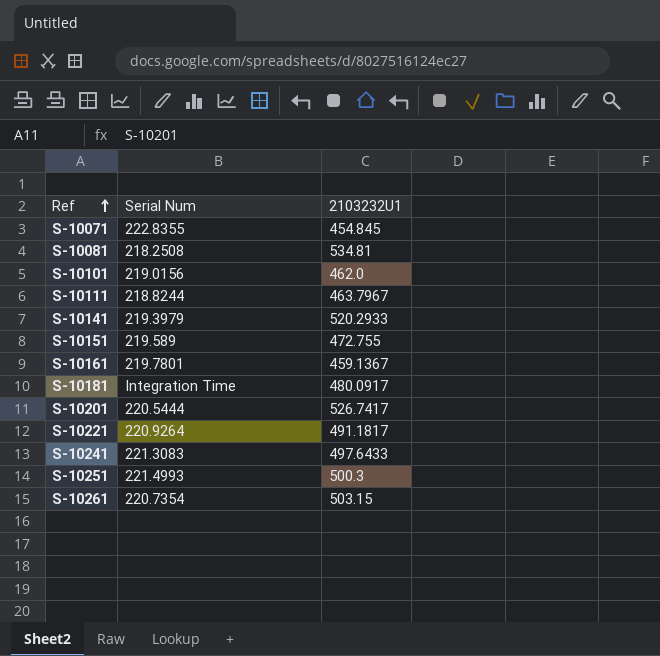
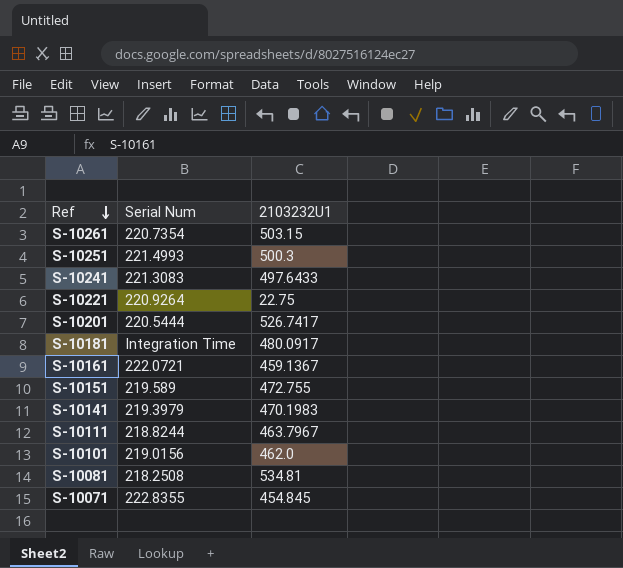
row order: Ref ascending -> Ref descending
S-10221 | 2103232U1: 491.1817 -> 22.75
S-10161 | Serial Num: 219.7801 -> 222.0721
S-10141 | 2103232U1: 520.2933 -> 470.1983

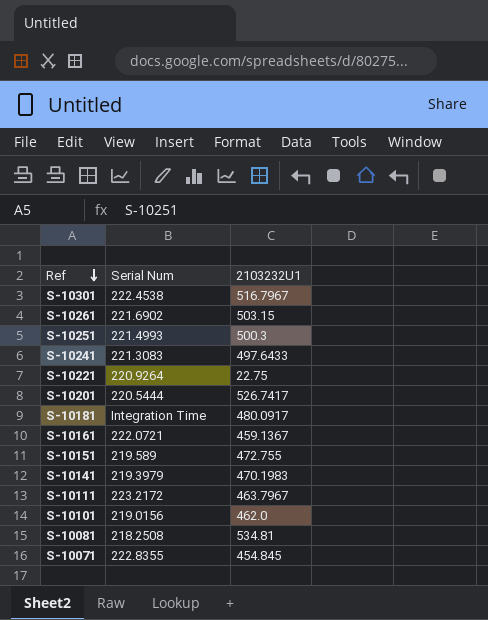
row S-10301: none -> 222.4538 | 516.7967
S-10261 | Serial Num: 220.7354 -> 221.6902
S-10111 | Serial Num: 218.8244 -> 223.2172

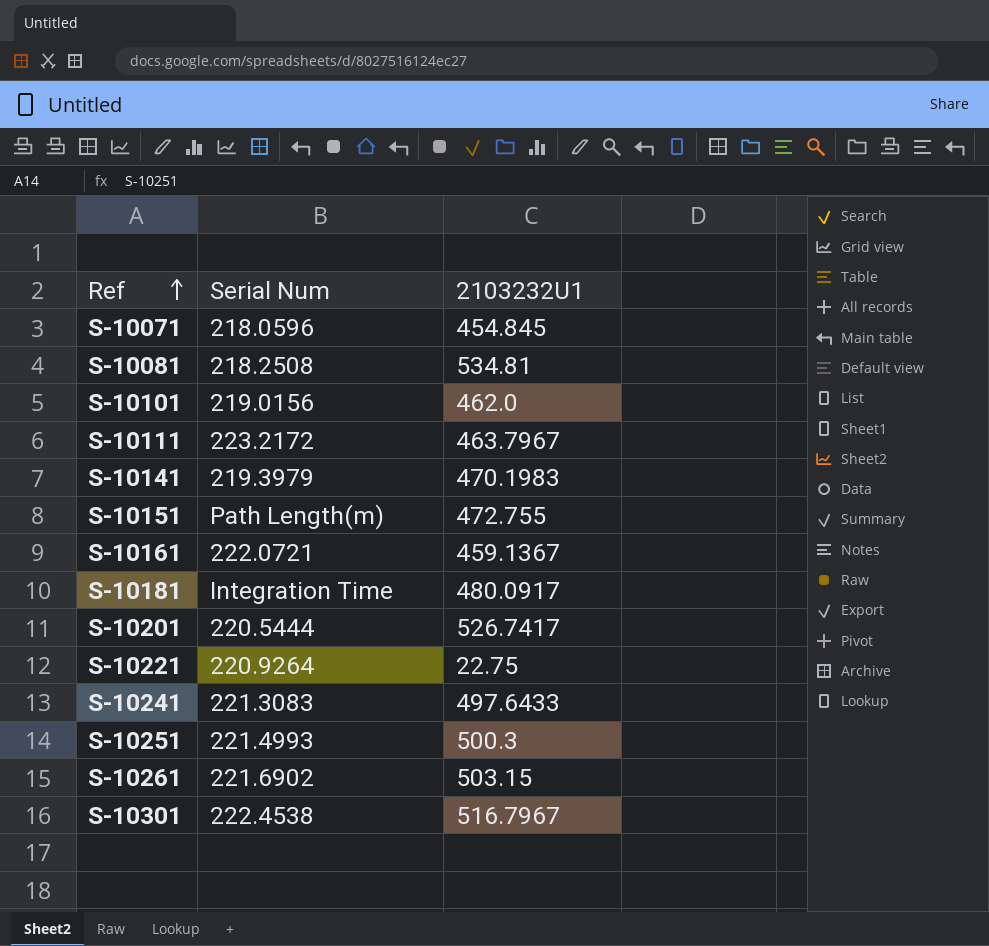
row order: Ref descending -> Ref ascending
S-10071 | Serial Num: 222.8355 -> 218.0596
S-10151 | Serial Num: 219.589 -> Path Length(m)

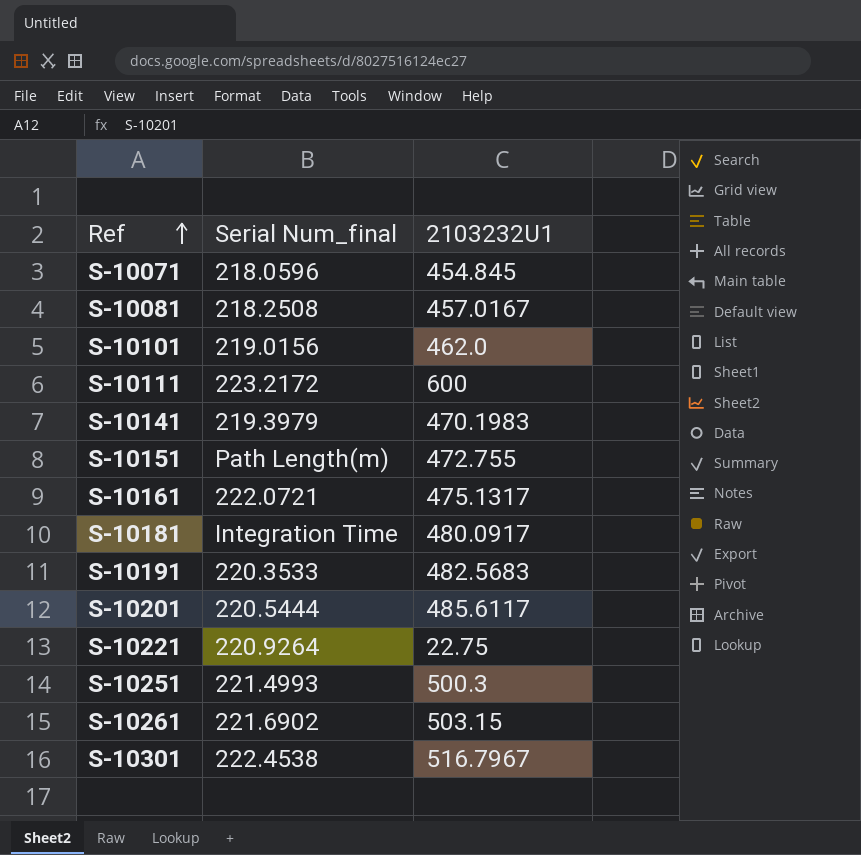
column name: Serial Num -> Serial Num_final
row S-10241: 221.3083 | 497.6433 -> none
S-10081 | 2103232U1: 534.81 -> 457.0167
S-10111 | 2103232U1: 463.7967 -> 600
S-10161 | 2103232U1: 459.1367 -> 475.1317
row S-10191: none -> 220.3533 | 482.5683
S-10201 | 2103232U1: 526.7417 -> 485.6117

